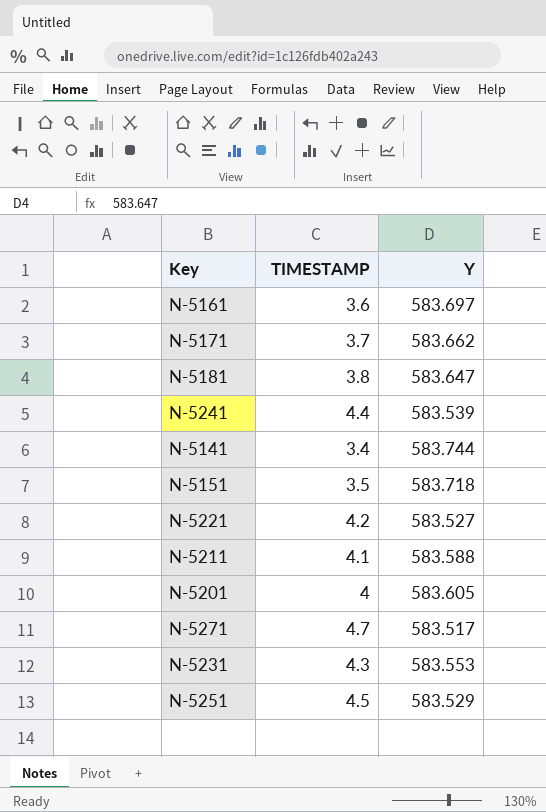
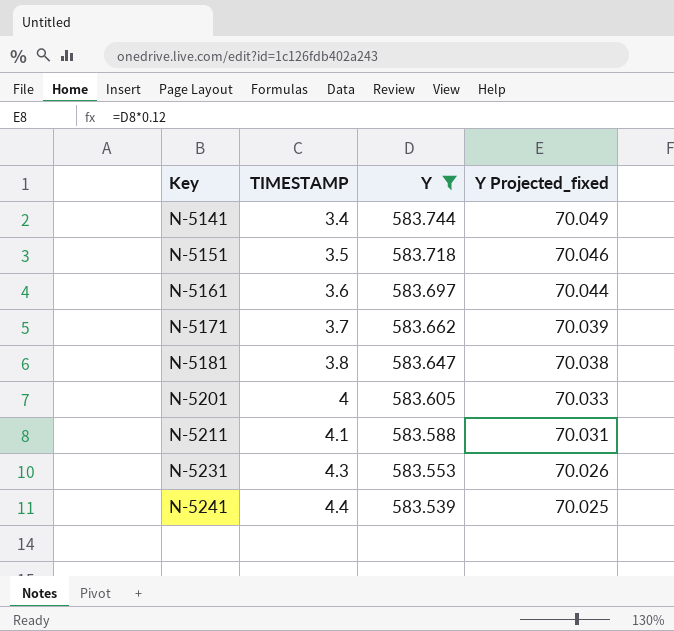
filter: none -> Y >= 583.539
row order: none -> Key ascending
column Y Projected_fixed | formula: none -> [Y] * 0.12

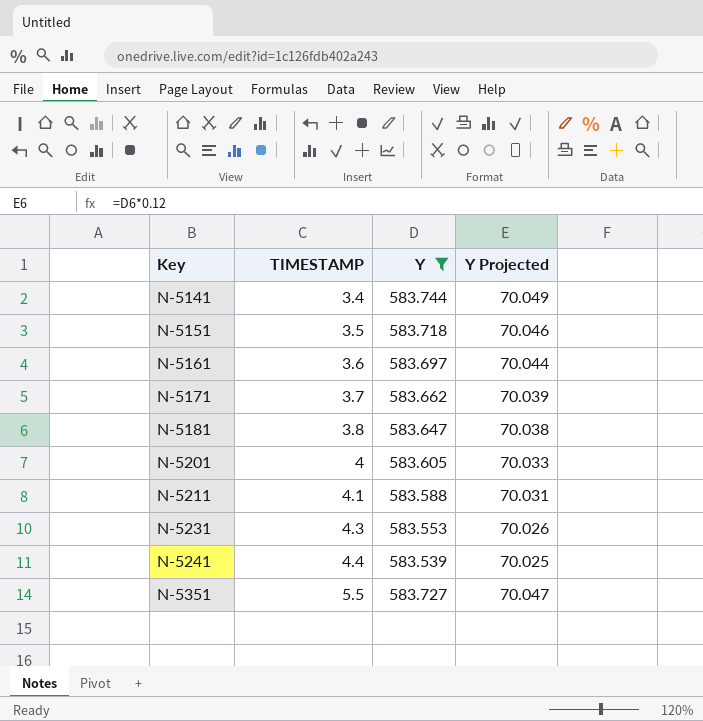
column name: Y Projected_fixed -> Y Projected
row N-5351: none -> 5.5 | 583.727 | 70.047

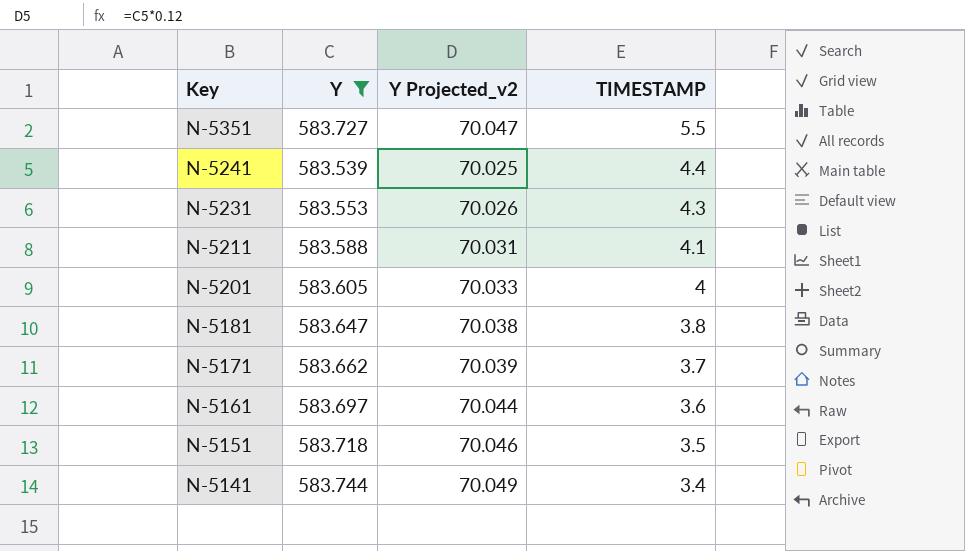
row order: Key ascending -> Key descending
column name: Y Projected -> Y Projected_v2
column TIMESTAMP | position: 2 -> 4

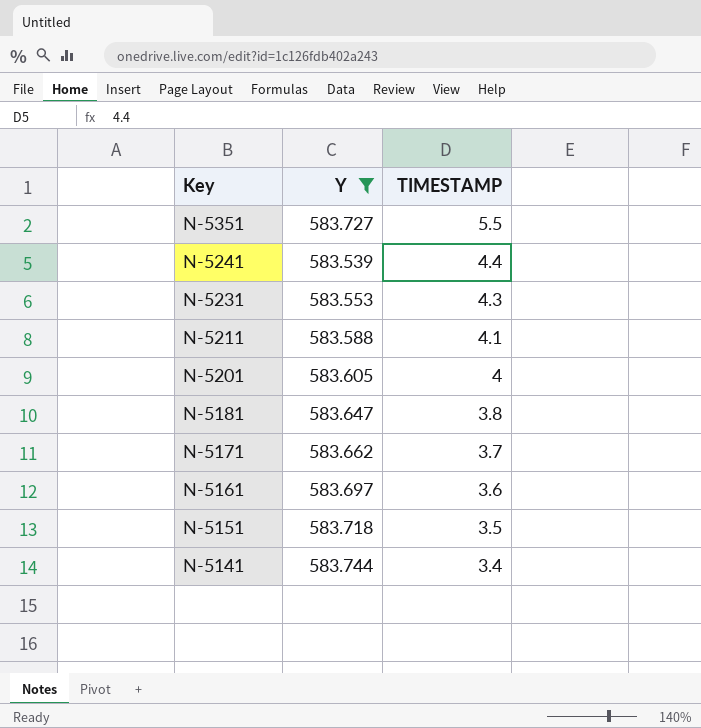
column Y Projected_v2 | formula: [Y] * 0.12 -> none

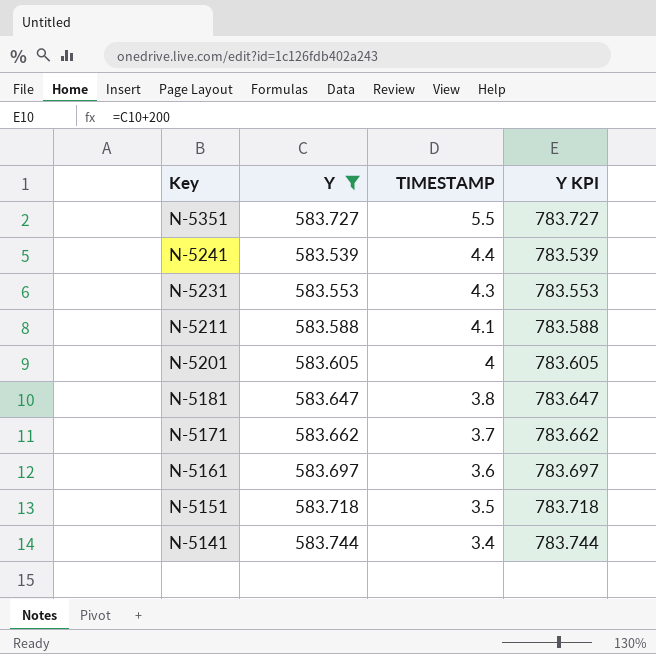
column Y KPI | formula: none -> [Y] + 200

